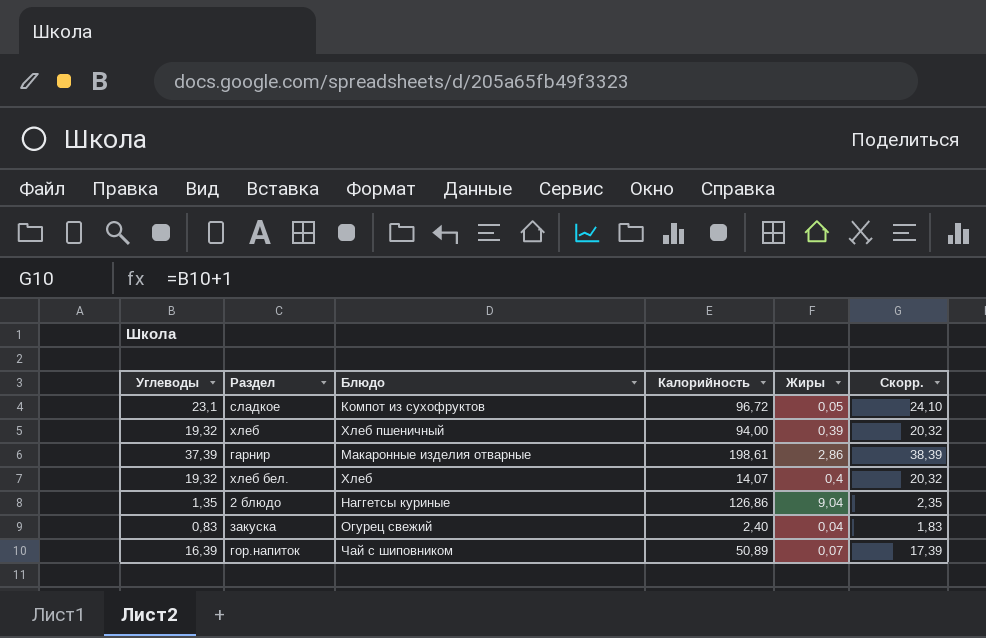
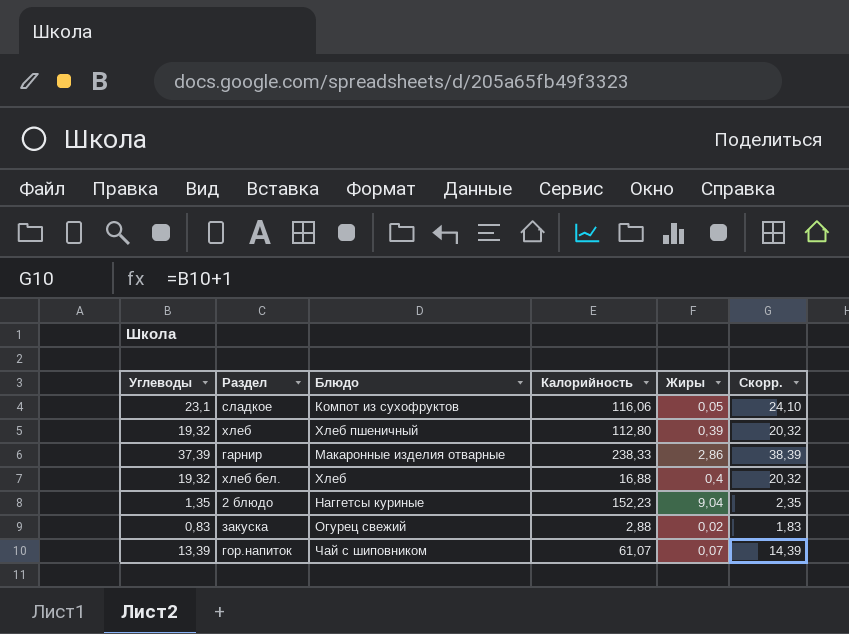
сладкое | Калорийность: 96,72 -> 116,06
хлеб | Калорийность: 94,00 -> 112,80
гарнир | Калорийность: 198,61 -> 238,33
хлеб бел. | Калорийность: 14,07 -> 16,88
2 блюдо | Калорийность: 126,86 -> 152,23
закуска | Калорийность: 2,40 -> 2,88
закуска | Жиры: 0,04 -> 0,02
гор.напиток | Углеводы: 16,39 -> 13,39
гор.напиток | Калорийность: 50,89 -> 61,07
гор.напиток | Скорр.: 17,39 -> 14,39

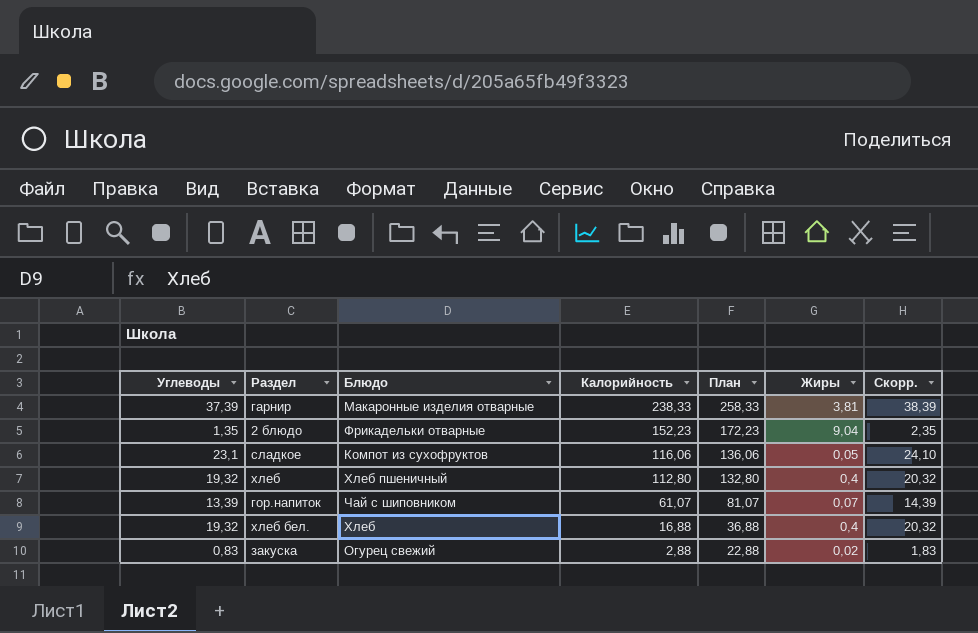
row order: none -> Калорийность descending
column План | formula: none -> [Калорийность] + 20
гарнир | Жиры: 2,86 -> 3,81
2 блюдо | Блюдо: Наггетсы куриные -> Фрикадельки отварные
хлеб | Жиры: 0,39 -> 0,4

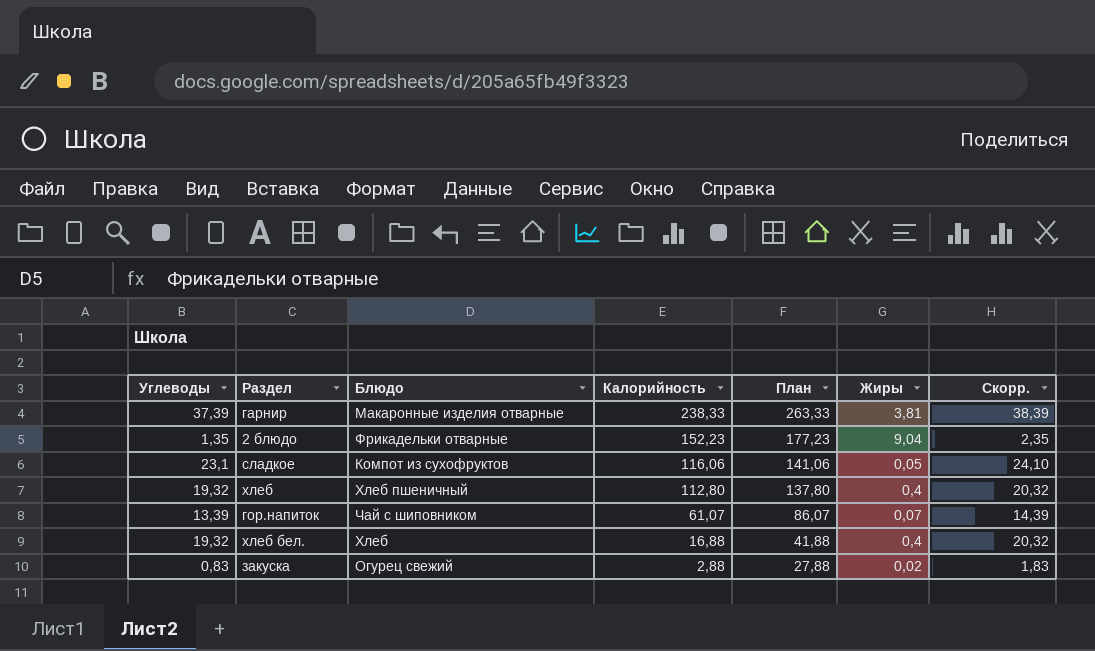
column План | formula: [Калорийность] + 20 -> [Калорийность] + 25

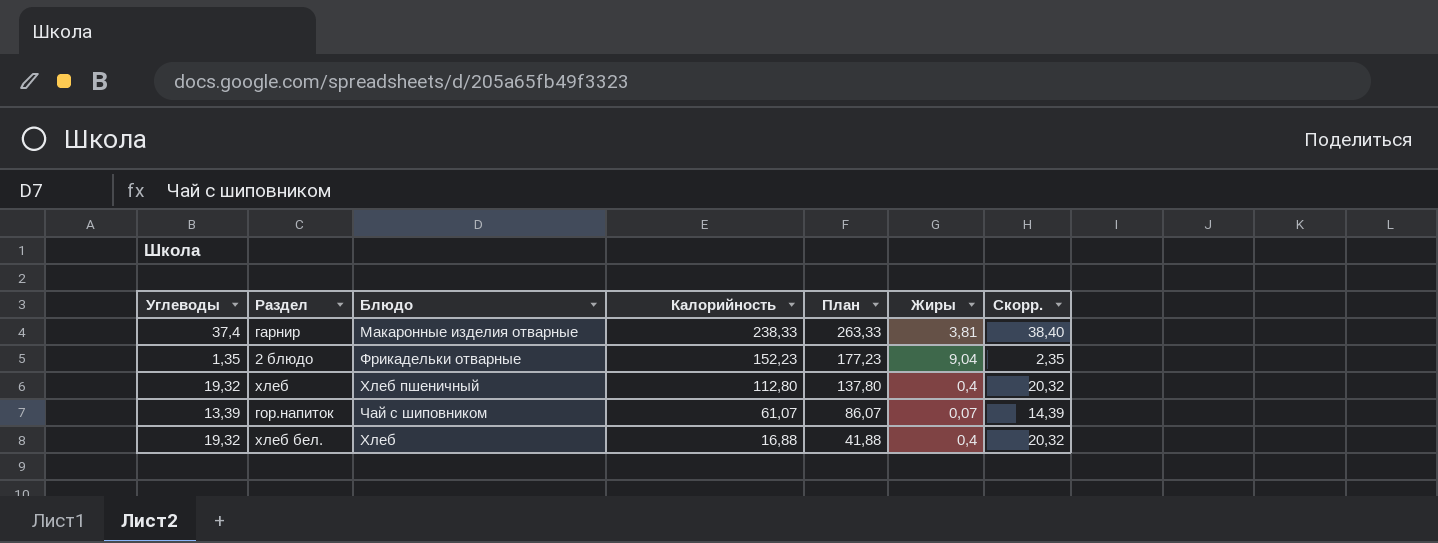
row сладкое: 23,1 | Компот из сухофруктов | 116,06 | 141,06 | 0,05 | 24,10 -> none
row закуска: 0,83 | Огурец свежий | 2,88 | 27,88 | 0,02 | 1,83 -> none
гарнир | Углеводы: 37,39 -> 37,4
гарнир | Скорр.: 38,39 -> 38,40

